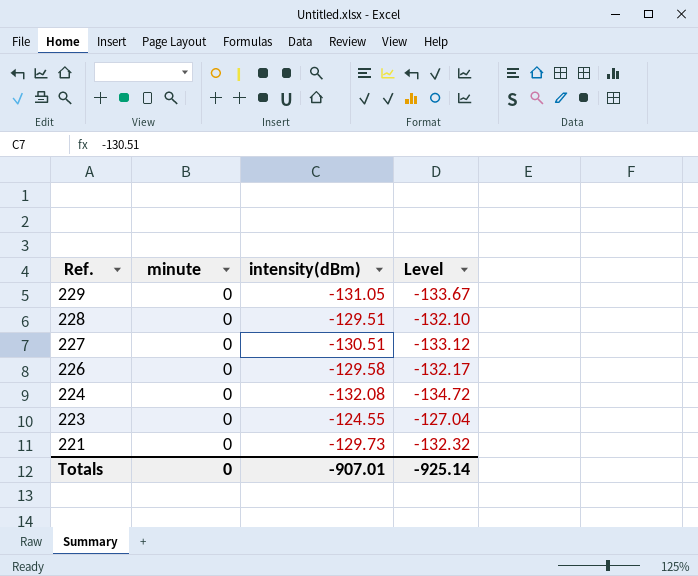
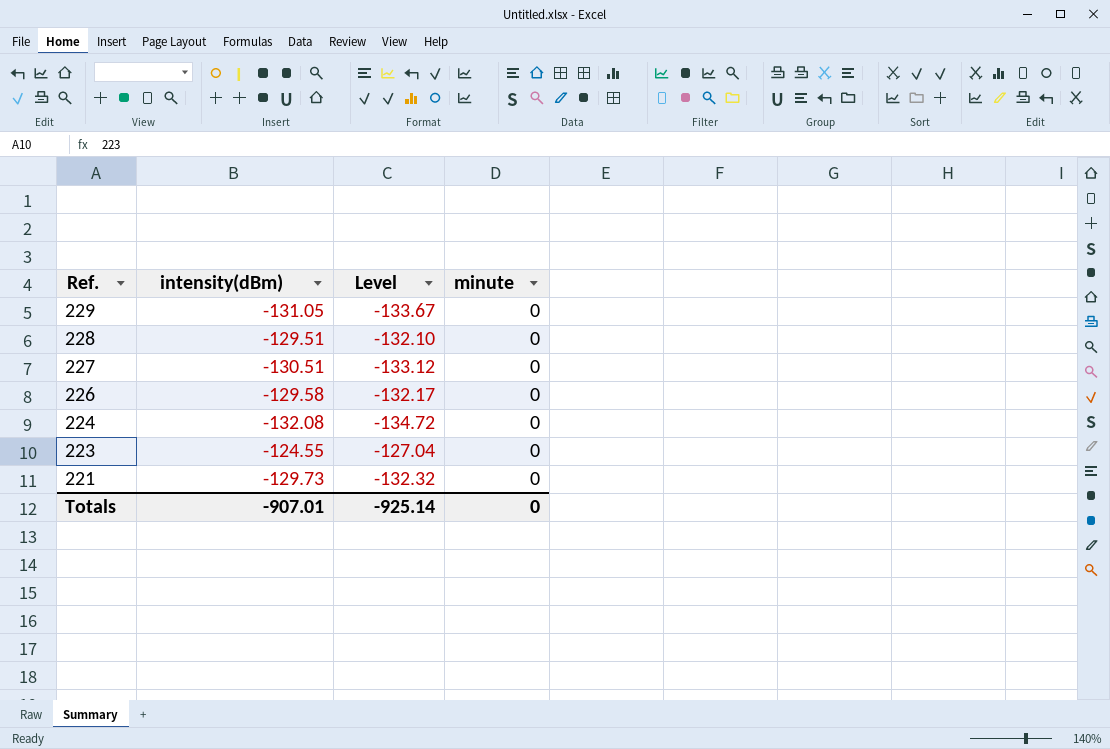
column minute | position: 2 -> 4

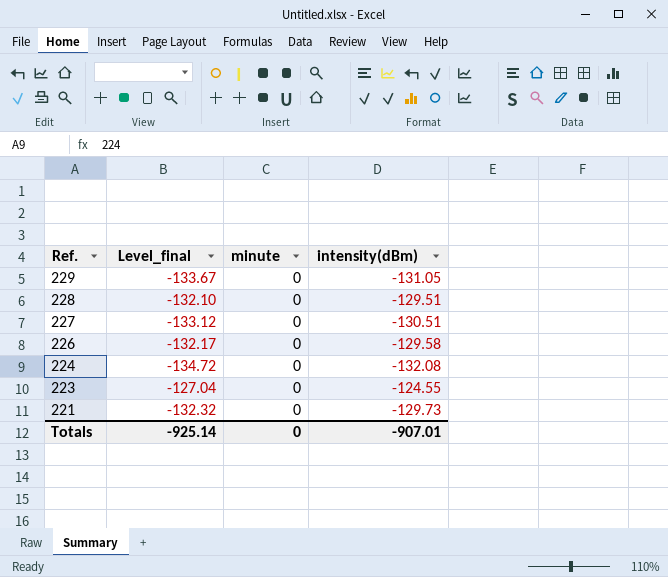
column name: Level -> Level_final
column intensity(dBm) | position: 2 -> 4

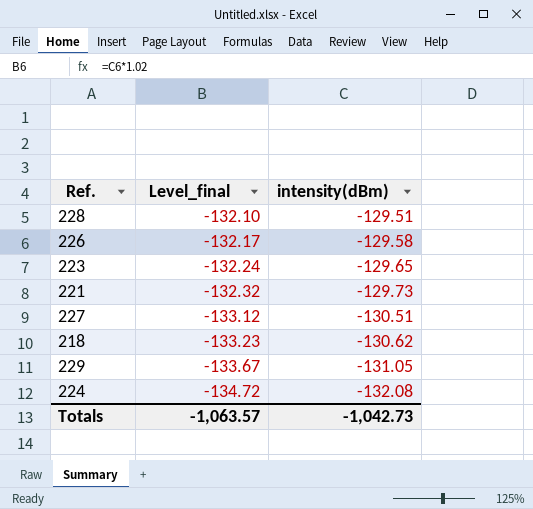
row order: Ref. descending -> Level_final descending
column minute | position: 3 -> none
223 | Level_final: -127.04 -> -132.24
223 | intensity(dBm): -124.55 -> -129.65
row 218: none -> -133.23 | -130.62
Totals | Level_final: -925.14 -> -1,063.57
Totals | intensity(dBm): -907.01 -> -1,042.73

